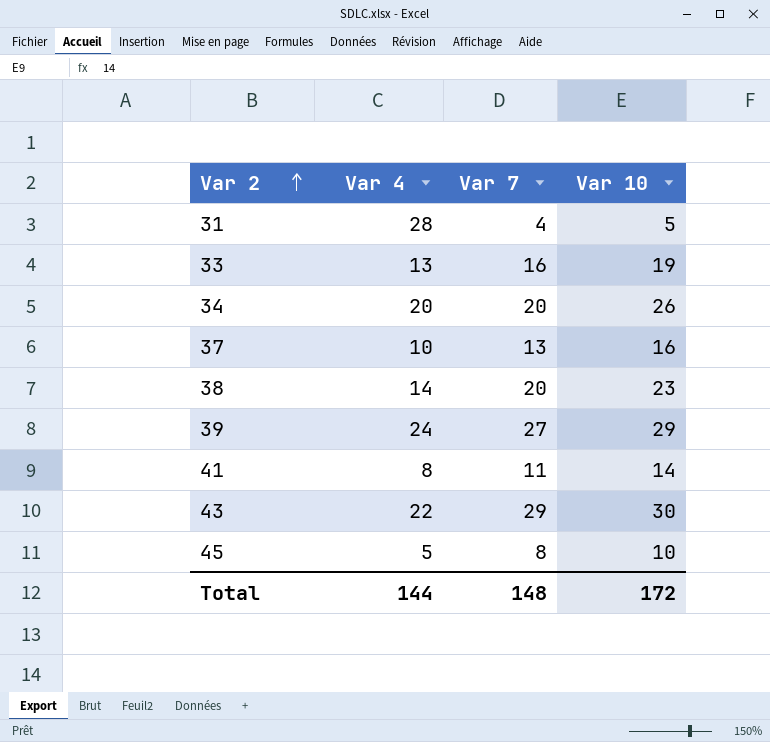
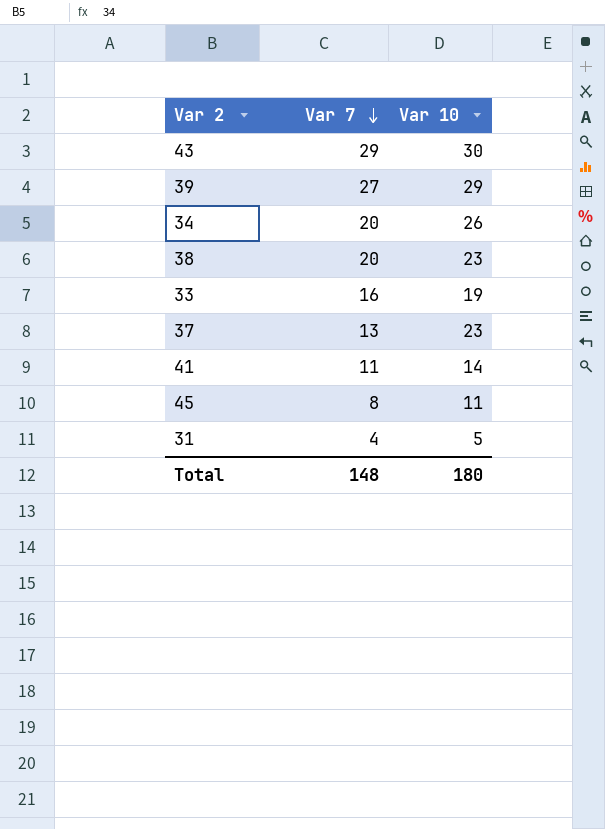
row order: Var 2 ascending -> Var 7 descending
column Var 4 | position: 2 -> none
37 | Var 10: 16 -> 23
45 | Var 10: 10 -> 11
Total | Var 10: 172 -> 180

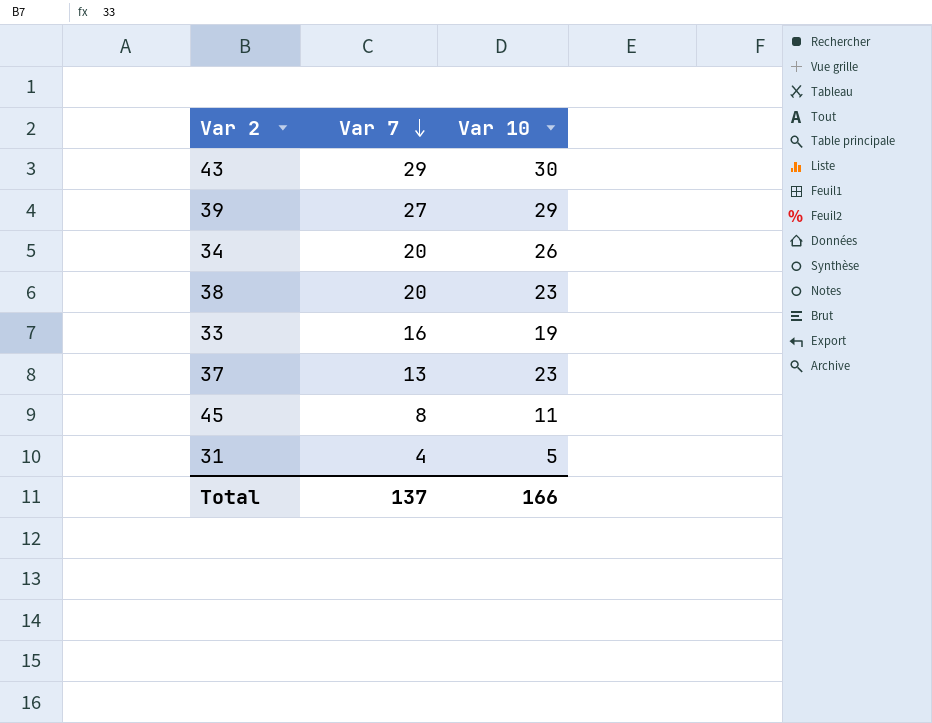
row 41: 11 | 14 -> none
Total | Var 7: 148 -> 137
Total | Var 10: 180 -> 166

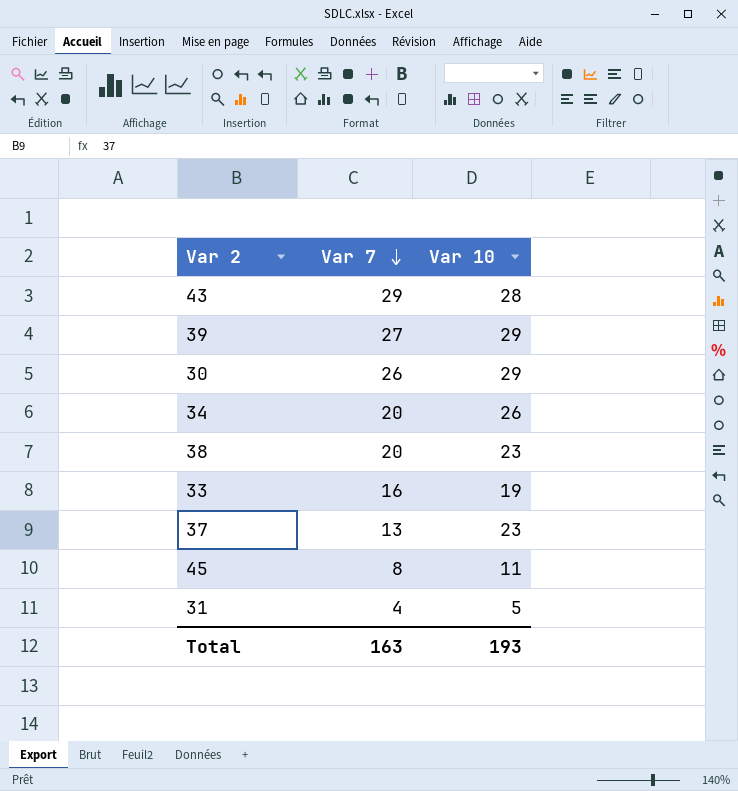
43 | Var 10: 30 -> 28
row 30: none -> 26 | 29
Total | Var 7: 137 -> 163
Total | Var 10: 166 -> 193

